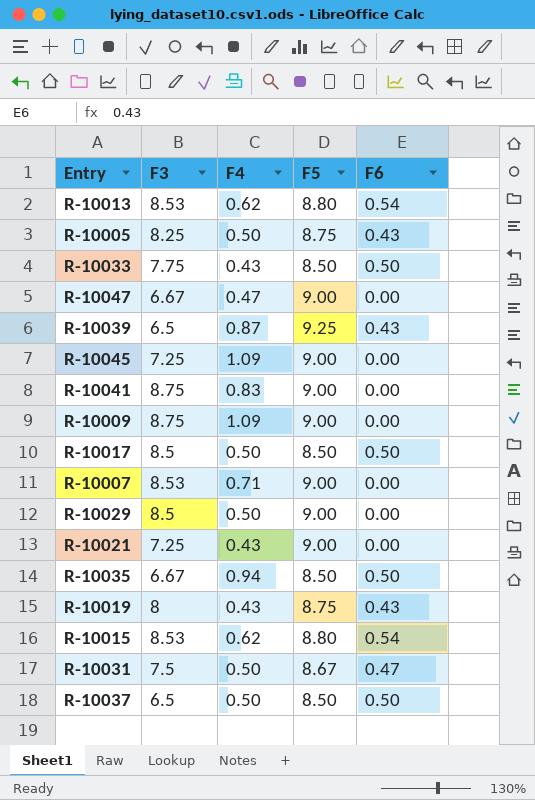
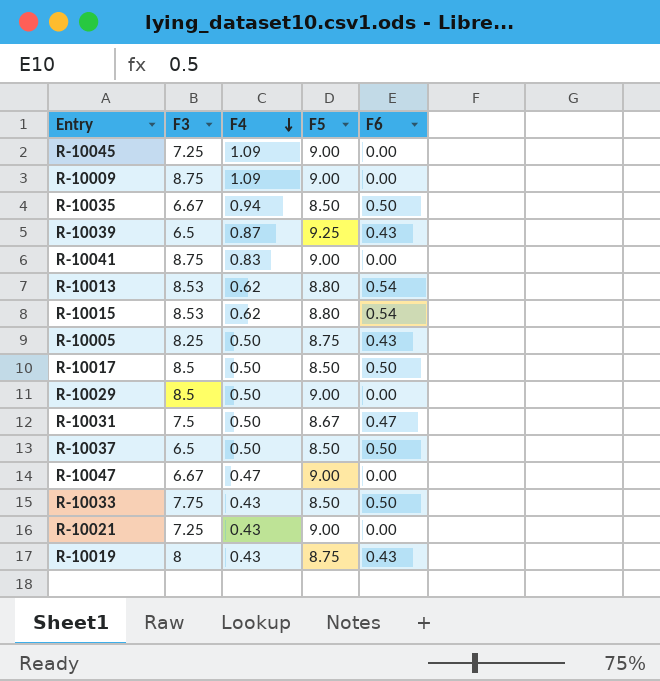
row order: none -> F4 descending
row R-10007: 8.53 | 0.71 | 9.00 | 0.00 -> none

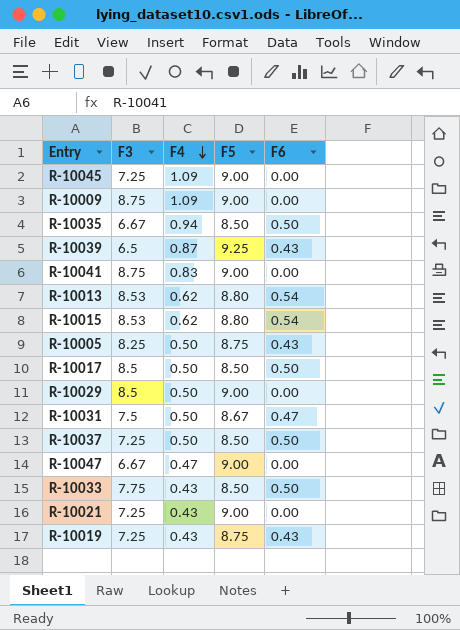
R-10037 | F3: 6.5 -> 7.25
R-10019 | F3: 8 -> 7.25

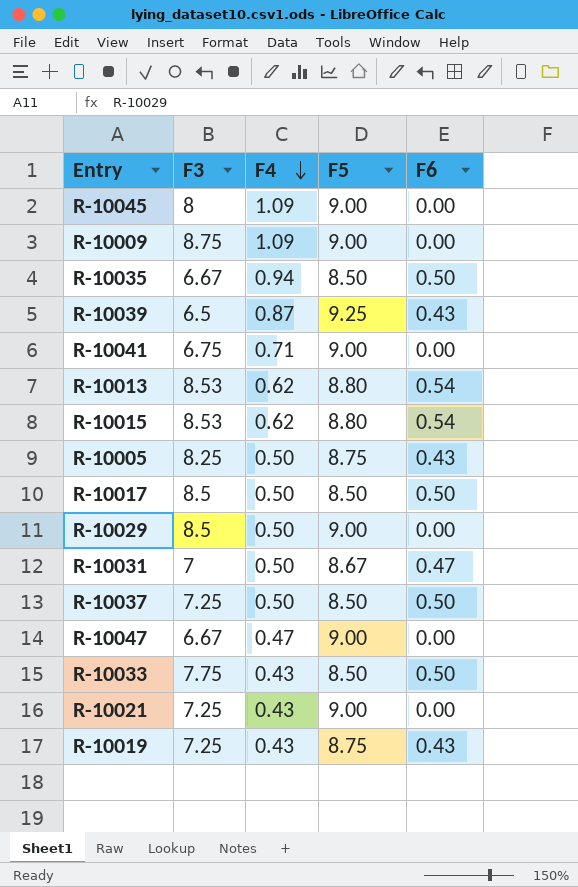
R-10045 | F3: 7.25 -> 8
R-10041 | F3: 8.75 -> 6.75
R-10041 | F4: 0.83 -> 0.71
R-10031 | F3: 7.5 -> 7

